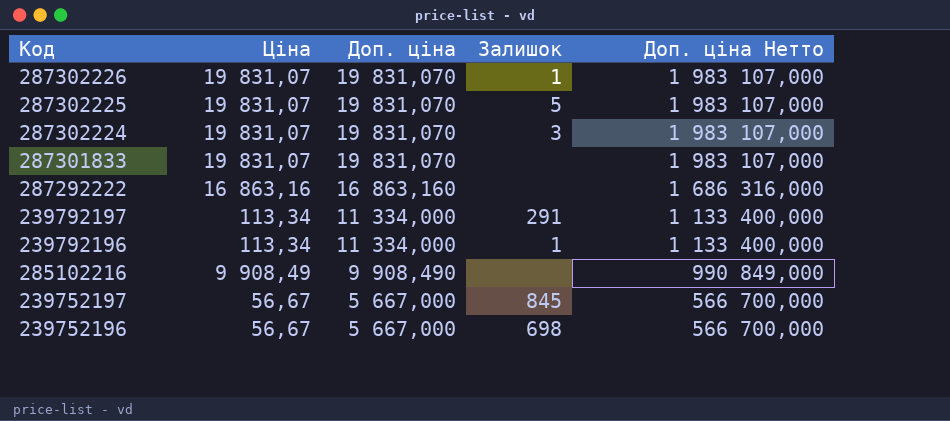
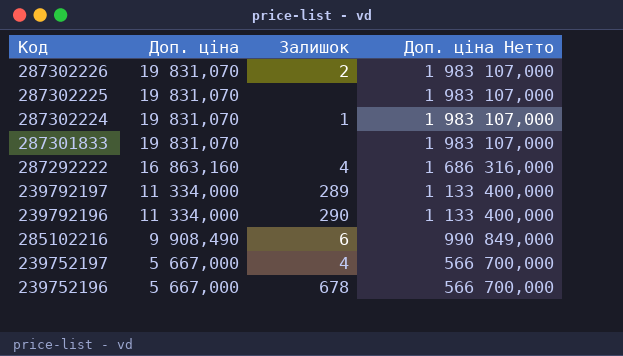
column Ціна | position: 2 -> none
287302226 | Залишок: 1 -> 2
287302225 | Залишок: 5 -> none
287302224 | Залишок: 3 -> 1
287292222 | Залишок: none -> 4
239792197 | Залишок: 291 -> 289
239792196 | Залишок: 1 -> 290
285102216 | Залишок: none -> 6
239752197 | Залишок: 845 -> 4
239752196 | Залишок: 698 -> 678

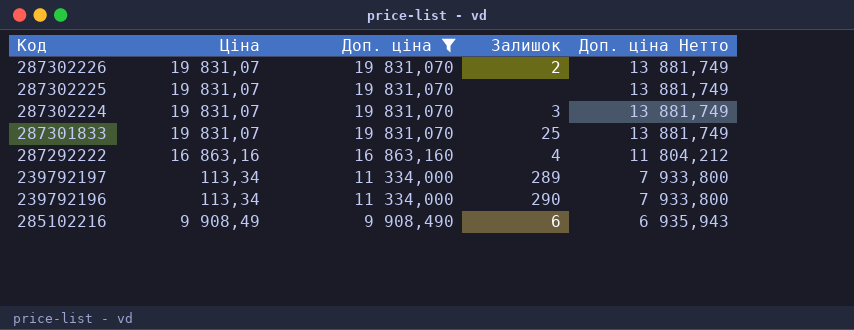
filter: none -> Доп. ціна != 5 667,000
column Ціна | position: none -> 2
column Доп. ціна Нетто | formula: [Доп. ціна] * 100 -> [Доп. ціна] * 0,7
287302224 | Залишок: 1 -> 3
287301833 | Залишок: none -> 25

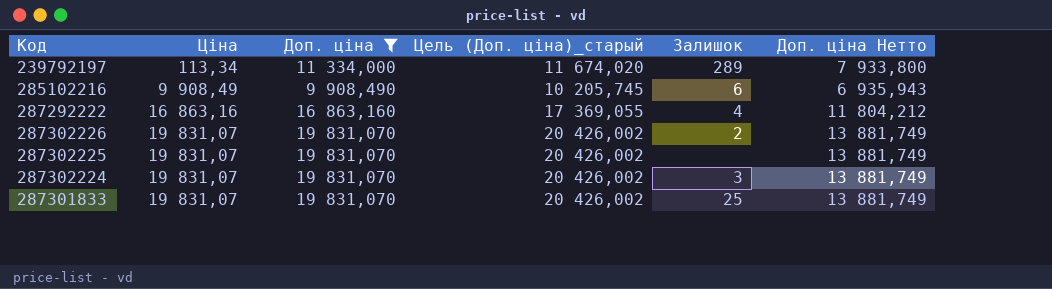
row order: Доп. ціна descending -> Ціна ascending
column Цель (Доп. ціна)_старый | formula: none -> [Доп. ціна] * 1,03
row 239792196: 113,34 | 11 334,000 | 290 | 7 933,800 -> none

